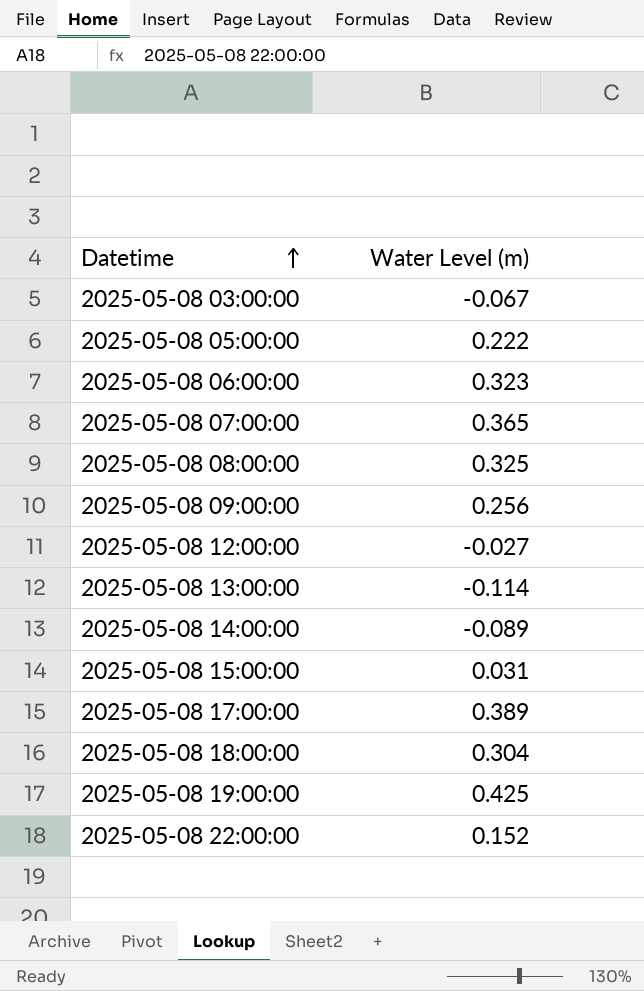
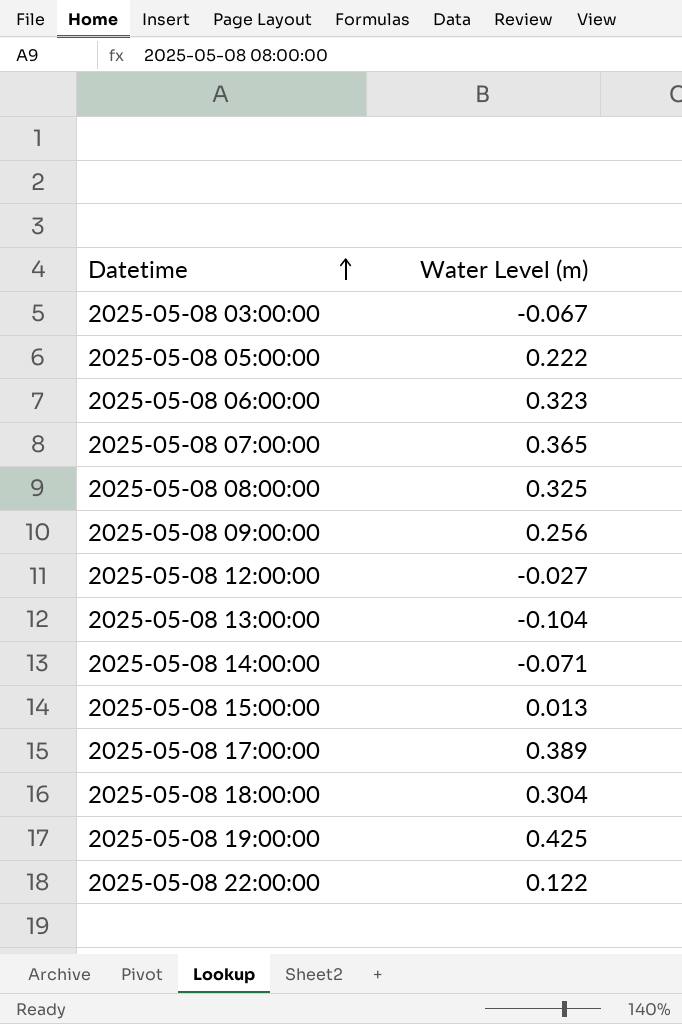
2025-05-08 13:00:00 | Water Level (m): -0.114 -> -0.104
2025-05-08 14:00:00 | Water Level (m): -0.089 -> -0.071
2025-05-08 15:00:00 | Water Level (m): 0.031 -> 0.013
2025-05-08 22:00:00 | Water Level (m): 0.152 -> 0.122

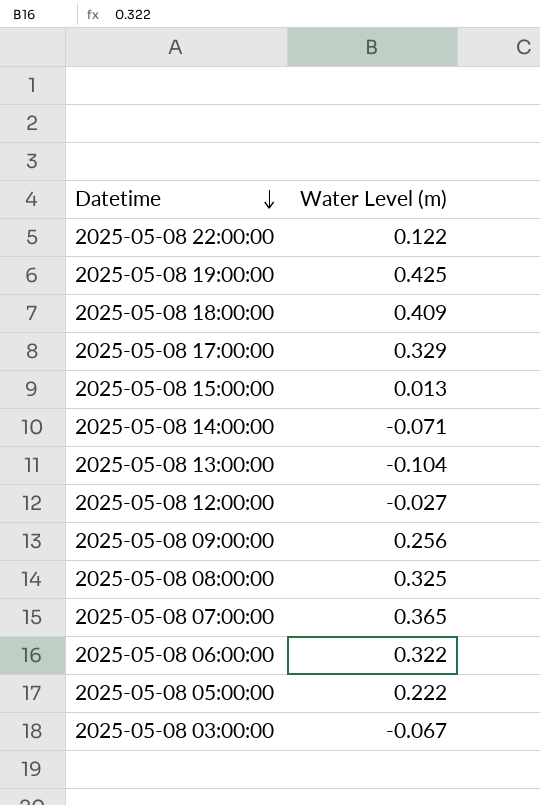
row order: Datetime ascending -> Datetime descending
2025-05-08 18:00:00 | Water Level (m): 0.304 -> 0.409
2025-05-08 17:00:00 | Water Level (m): 0.389 -> 0.329
2025-05-08 06:00:00 | Water Level (m): 0.323 -> 0.322

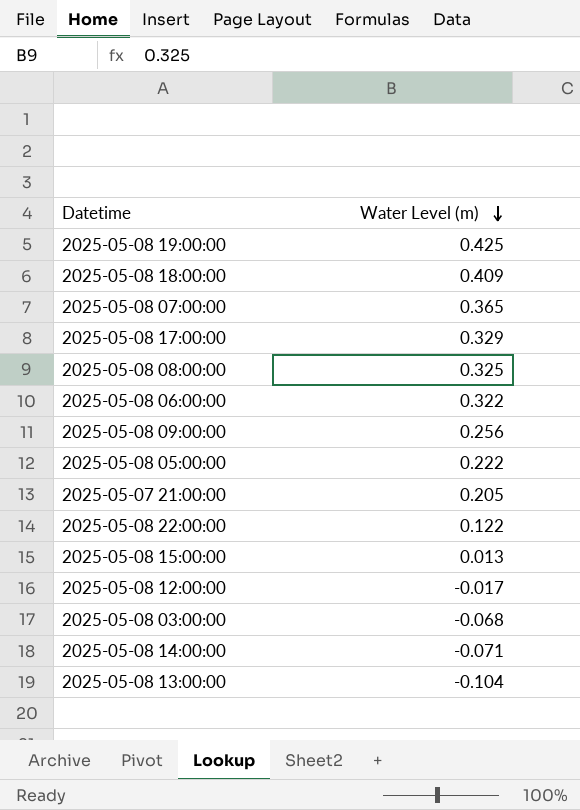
row order: Datetime descending -> Water Level (m) descending
row 2025-05-07 21:00:00: none -> 0.205
2025-05-08 12:00:00 | Water Level (m): -0.027 -> -0.017
2025-05-08 03:00:00 | Water Level (m): -0.067 -> -0.068

